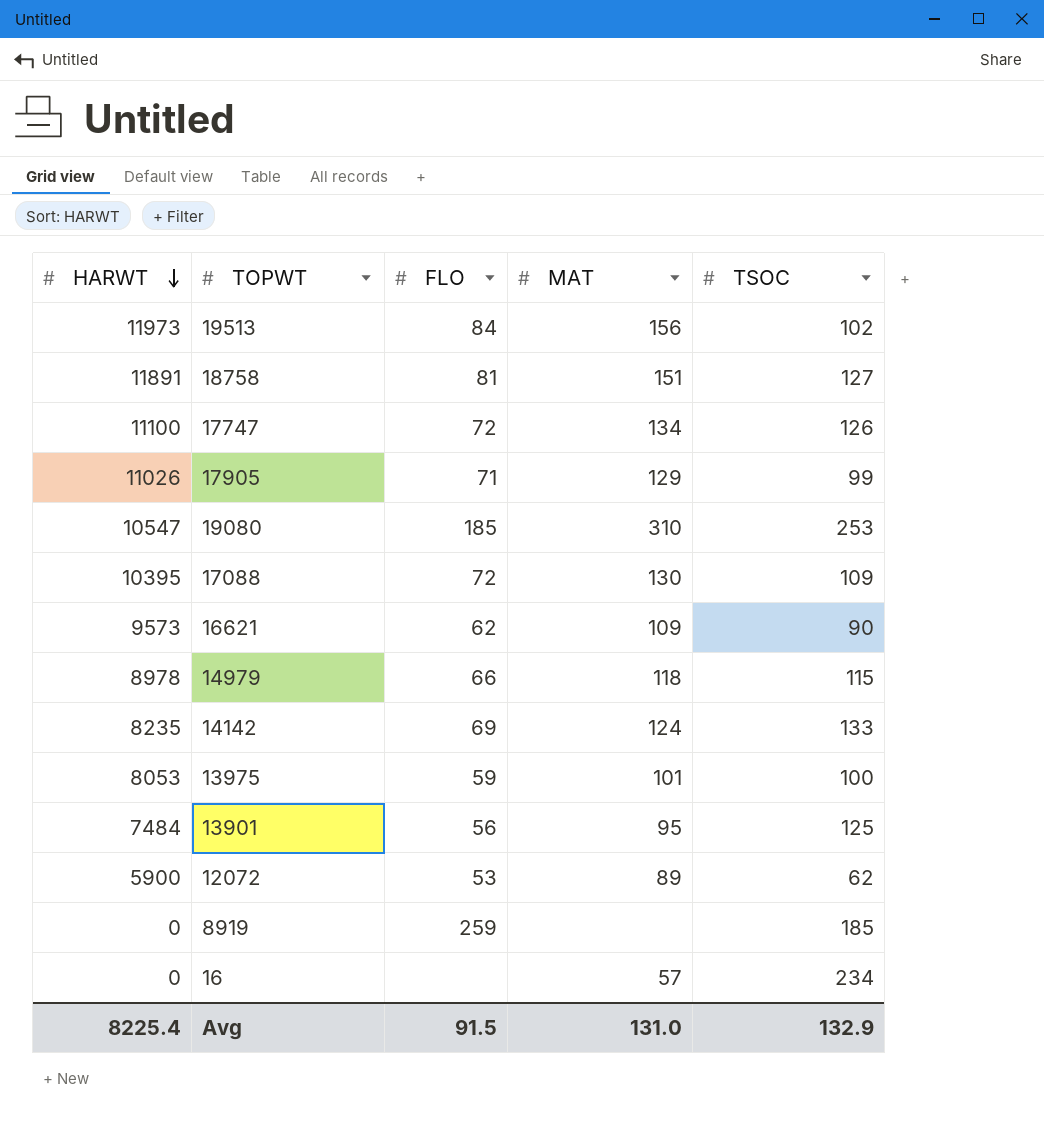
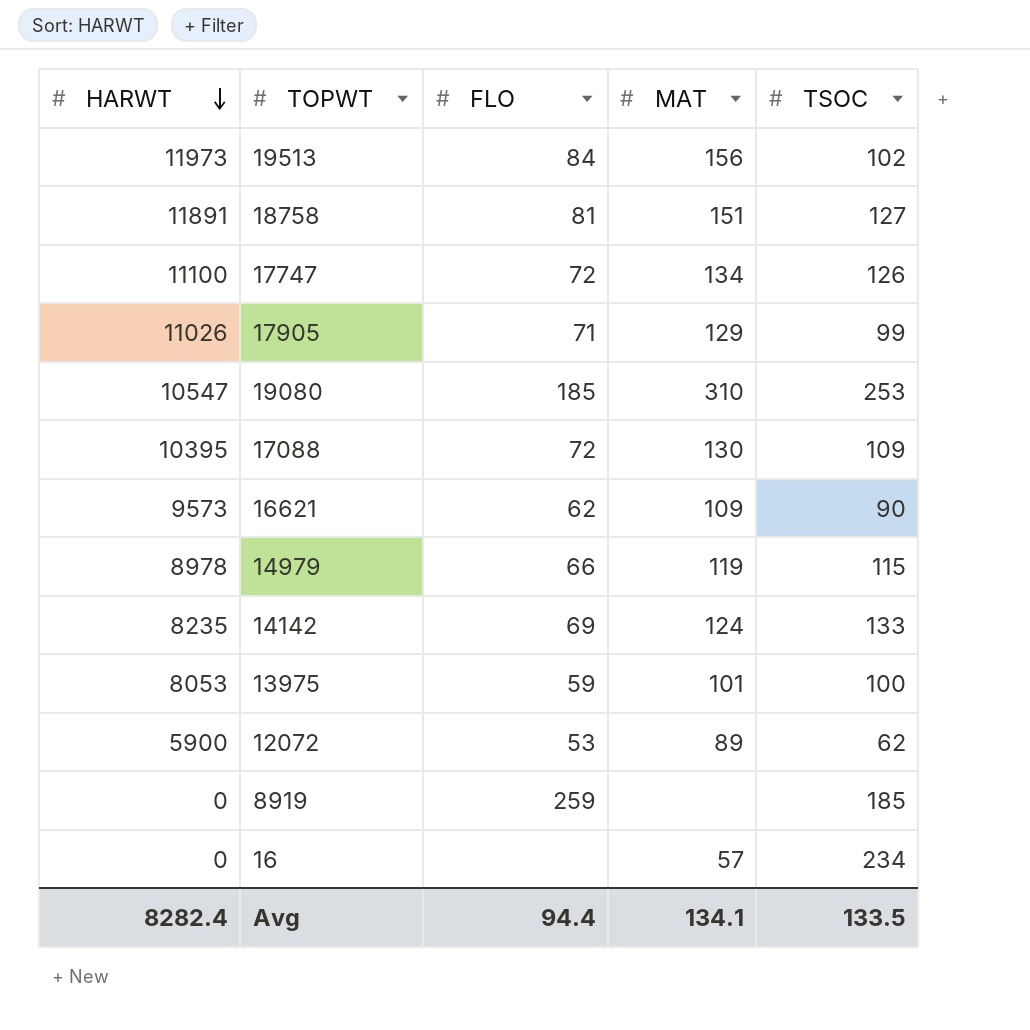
row 13901: 7484 | 56 | 95 | 125 -> none
14979 | MAT: 118 -> 119
Avg | HARWT: 8225.4 -> 8282.4
Avg | FLO: 91.5 -> 94.4
Avg | MAT: 131.0 -> 134.1
Avg | TSOC: 132.9 -> 133.5

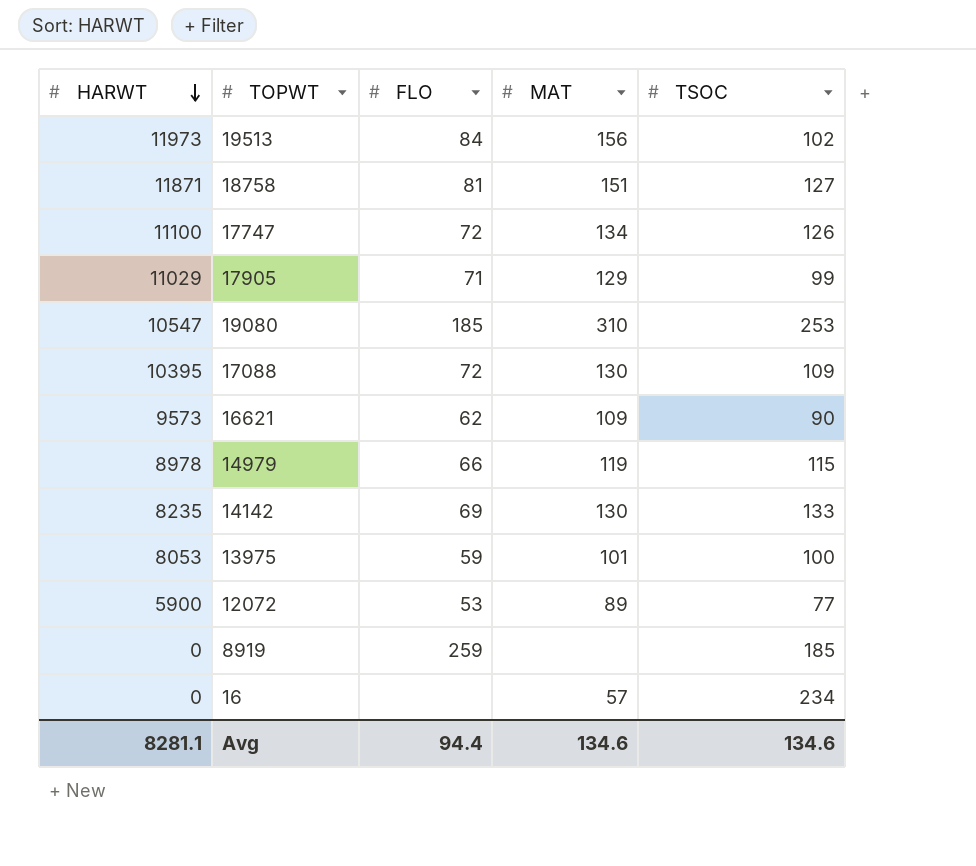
18758 | HARWT: 11891 -> 11871
17905 | HARWT: 11026 -> 11029
14142 | MAT: 124 -> 130
12072 | TSOC: 62 -> 77
Avg | HARWT: 8282.4 -> 8281.1
Avg | MAT: 134.1 -> 134.6
Avg | TSOC: 133.5 -> 134.6

